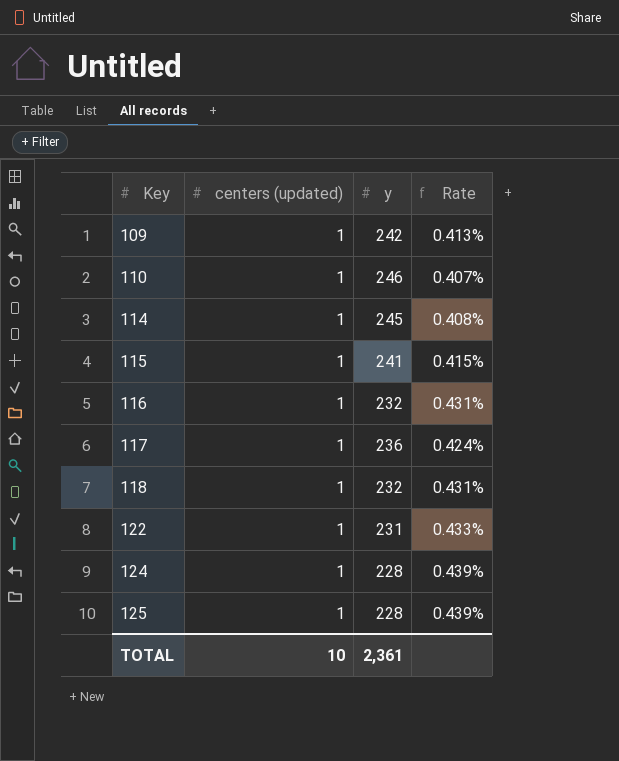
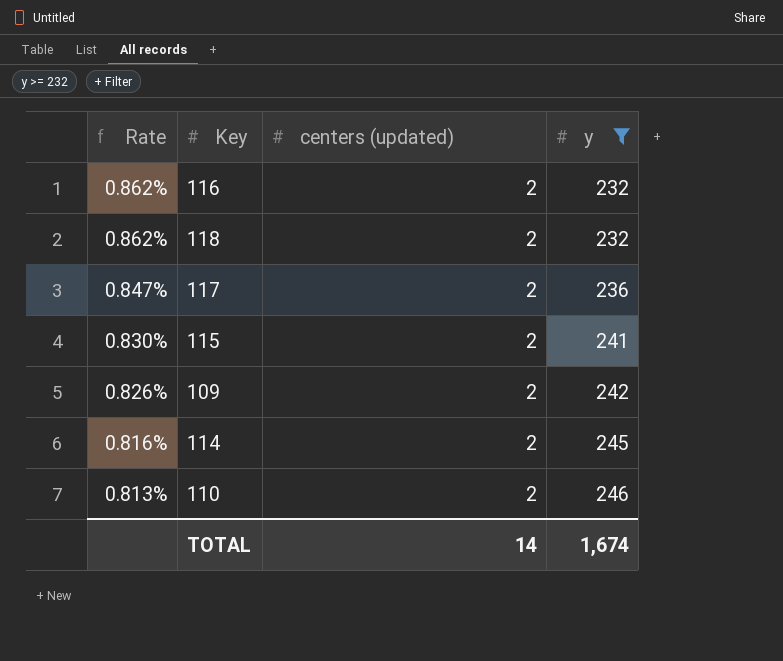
filter: none -> y >= 232
row order: Key ascending -> Rate descending
column Rate | position: 4 -> 1
116 | Rate: 0.431% -> 0.862%
116 | centers (updated): 1 -> 2
118 | Rate: 0.431% -> 0.862%
118 | centers (updated): 1 -> 2
117 | Rate: 0.424% -> 0.847%
117 | centers (updated): 1 -> 2
115 | Rate: 0.415% -> 0.830%
115 | centers (updated): 1 -> 2
109 | Rate: 0.413% -> 0.826%
109 | centers (updated): 1 -> 2
114 | Rate: 0.408% -> 0.816%
114 | centers (updated): 1 -> 2
110 | Rate: 0.407% -> 0.813%
110 | centers (updated): 1 -> 2
TOTAL | centers (updated): 10 -> 14
TOTAL | y: 2,361 -> 1,674

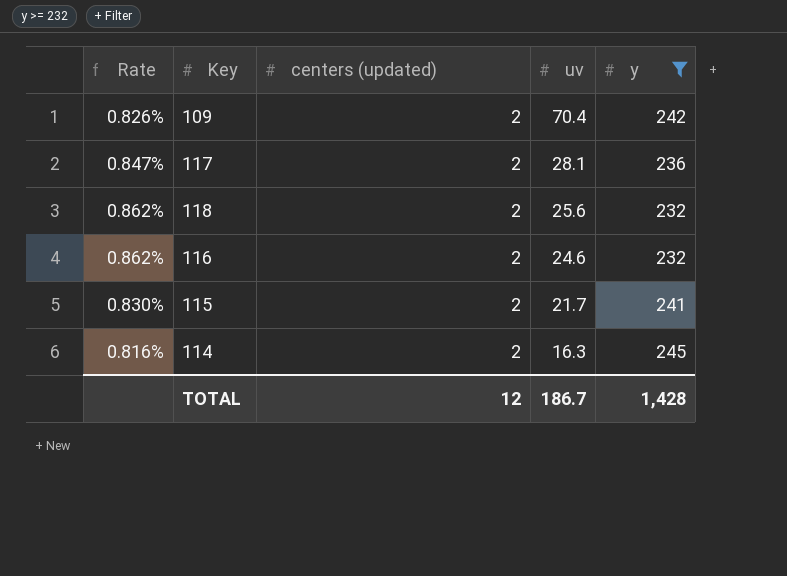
row order: Rate descending -> uv descending
column uv | position: none -> 4
row 110: 0.813% | 2 | 246 -> none
TOTAL | centers (updated): 14 -> 12
TOTAL | y: 1,674 -> 1,428

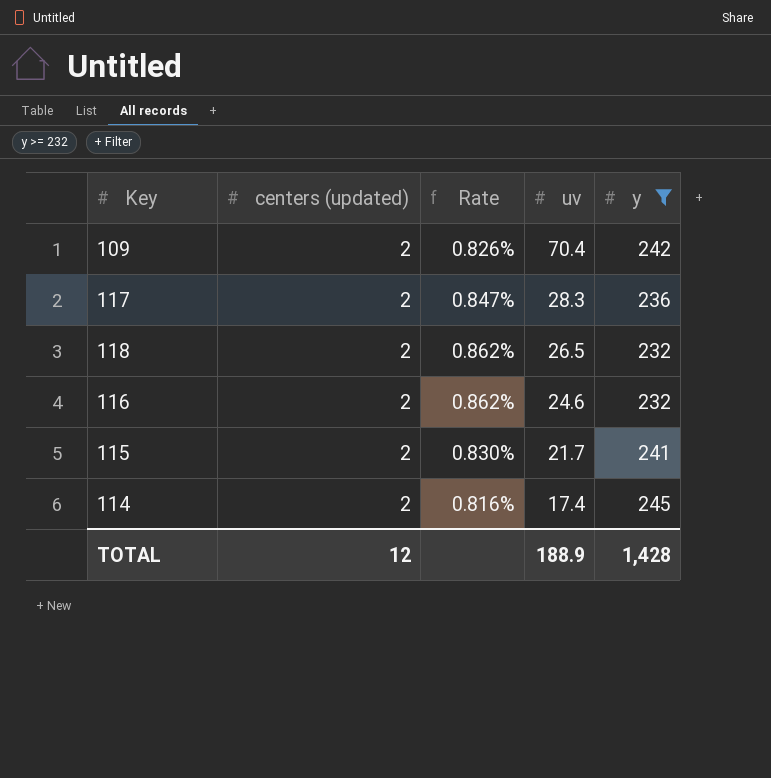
column Rate | position: 1 -> 3
117 | uv: 28.1 -> 28.3
118 | uv: 25.6 -> 26.5
114 | uv: 16.3 -> 17.4
TOTAL | uv: 186.7 -> 188.9

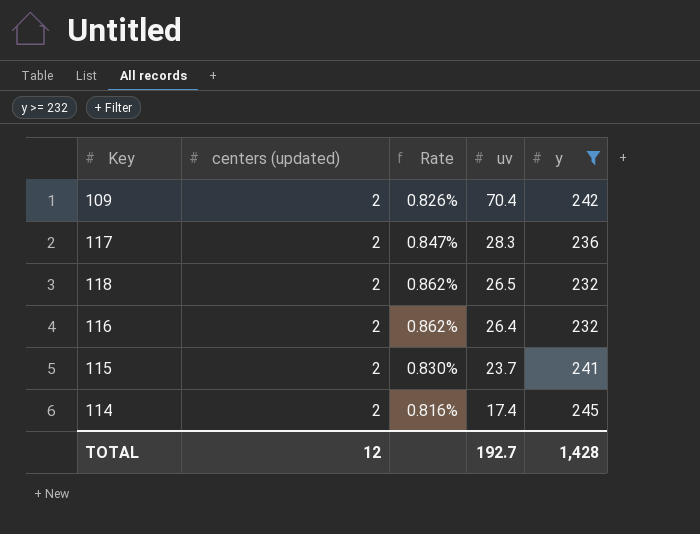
116 | uv: 24.6 -> 26.4
115 | uv: 21.7 -> 23.7
TOTAL | uv: 188.9 -> 192.7

